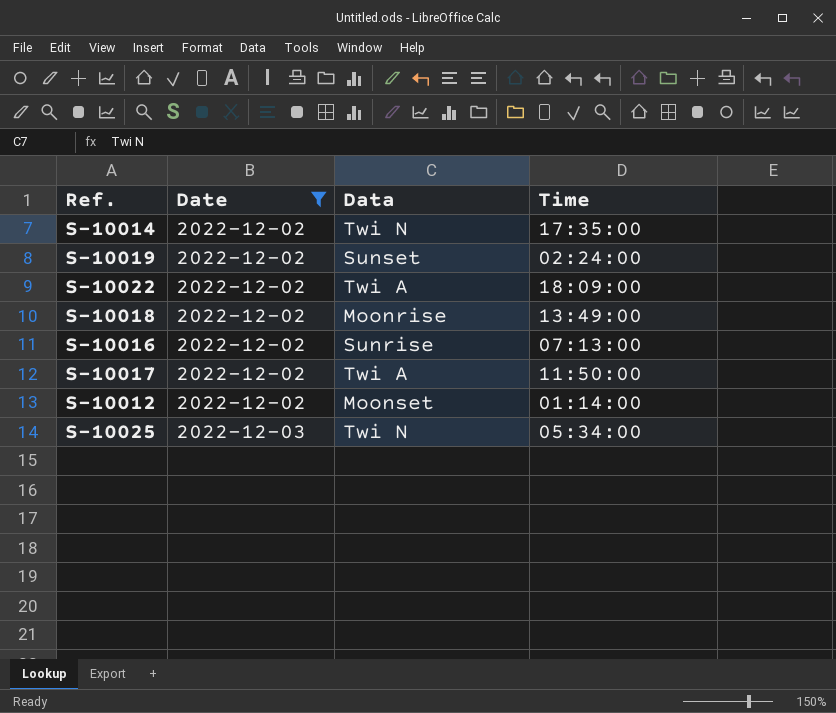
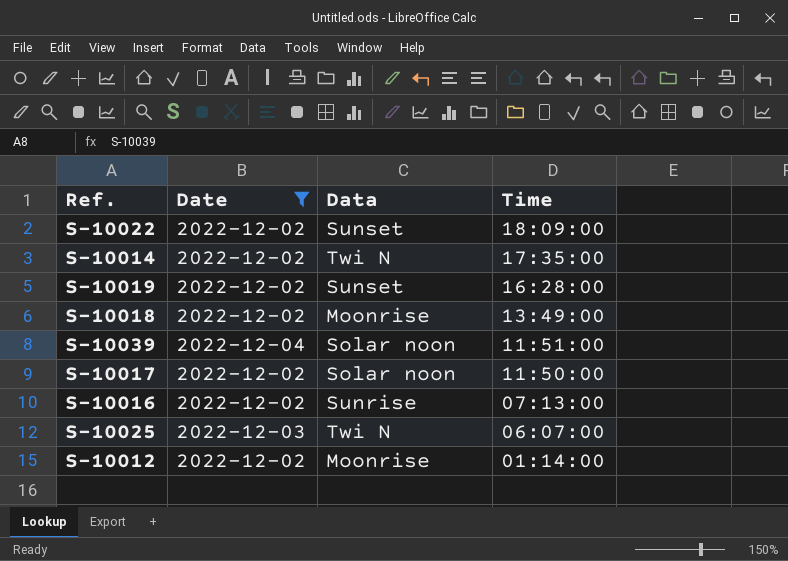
row order: Date ascending -> Time descending
S-10022 | Data: Twi A -> Sunset
S-10019 | Time: 02:24:00 -> 16:28:00
row S-10039: none -> 2022-12-04 | Solar noon | 11:51:00
S-10017 | Data: Twi A -> Solar noon
S-10025 | Time: 05:34:00 -> 06:07:00
S-10012 | Data: Moonset -> Moonrise

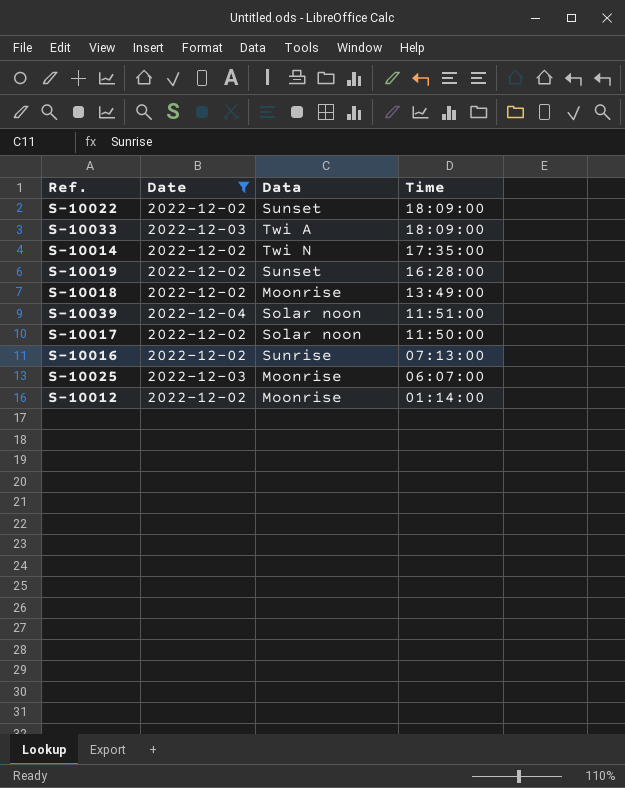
row S-10033: none -> 2022-12-03 | Twi A | 18:09:00
S-10025 | Data: Twi N -> Moonrise

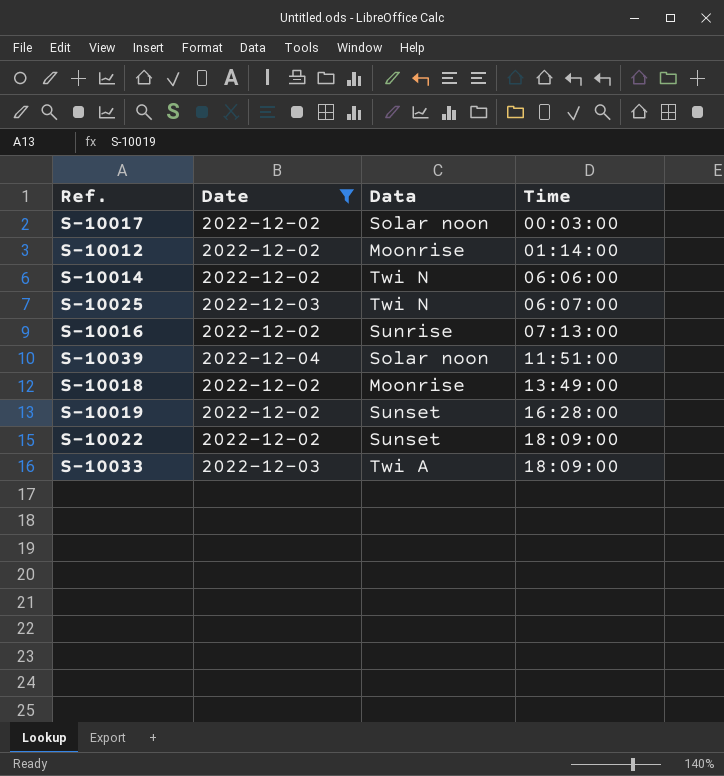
row order: Time descending -> Time ascending
S-10017 | Time: 11:50:00 -> 00:03:00
S-10014 | Time: 17:35:00 -> 06:06:00
S-10025 | Data: Moonrise -> Twi N

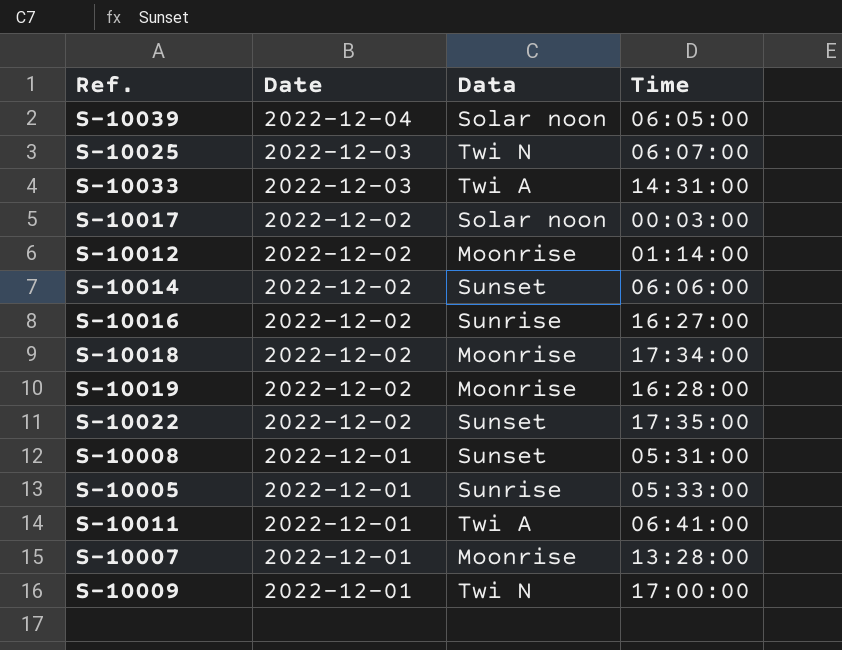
filter: Date != 2022-12-01 -> none
row order: Time ascending -> Date descending
S-10039 | Time: 11:51:00 -> 06:05:00
S-10033 | Time: 18:09:00 -> 14:31:00
S-10014 | Data: Twi N -> Sunset
S-10016 | Time: 07:13:00 -> 16:27:00
S-10018 | Time: 13:49:00 -> 17:34:00
S-10019 | Data: Sunset -> Moonrise
S-10022 | Time: 18:09:00 -> 17:35:00

